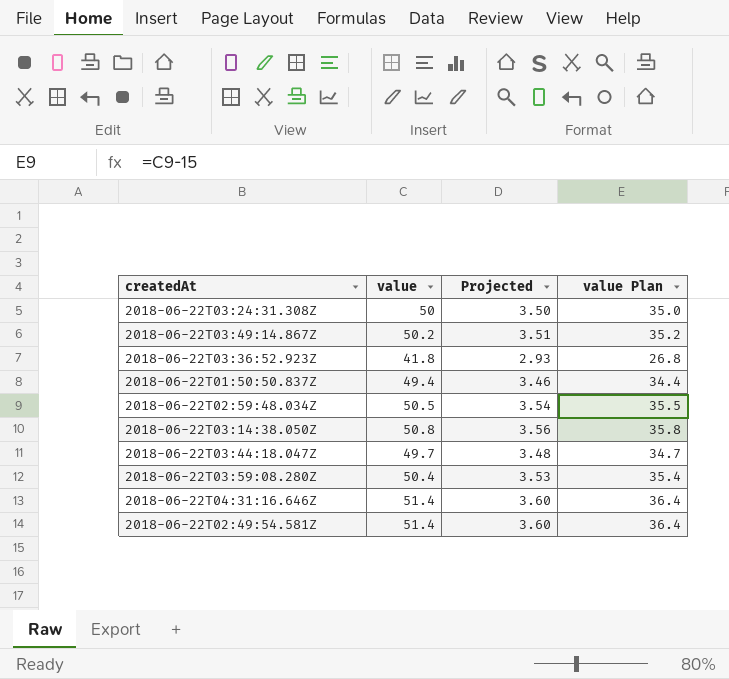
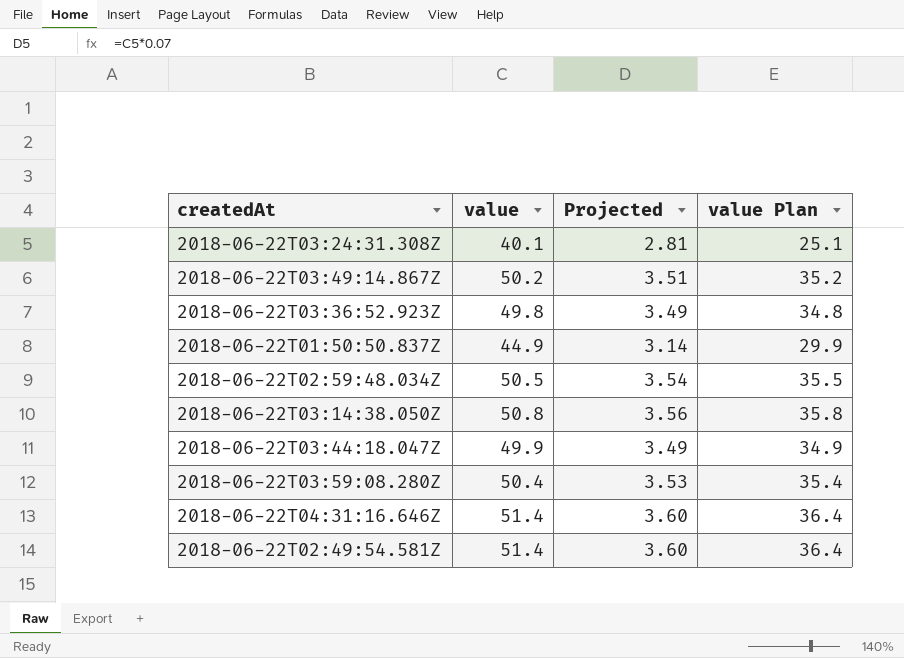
2018-06-22T03:24:31.308Z | value: 50 -> 40.1
2018-06-22T03:24:31.308Z | Projected: 3.50 -> 2.81
2018-06-22T03:24:31.308Z | value Plan: 35.0 -> 25.1
2018-06-22T03:36:52.923Z | value: 41.8 -> 49.8
2018-06-22T03:36:52.923Z | Projected: 2.93 -> 3.49
2018-06-22T03:36:52.923Z | value Plan: 26.8 -> 34.8
2018-06-22T01:50:50.837Z | value: 49.4 -> 44.9
2018-06-22T01:50:50.837Z | Projected: 3.46 -> 3.14
2018-06-22T01:50:50.837Z | value Plan: 34.4 -> 29.9
2018-06-22T03:44:18.047Z | value: 49.7 -> 49.9
2018-06-22T03:44:18.047Z | Projected: 3.48 -> 3.49
2018-06-22T03:44:18.047Z | value Plan: 34.7 -> 34.9

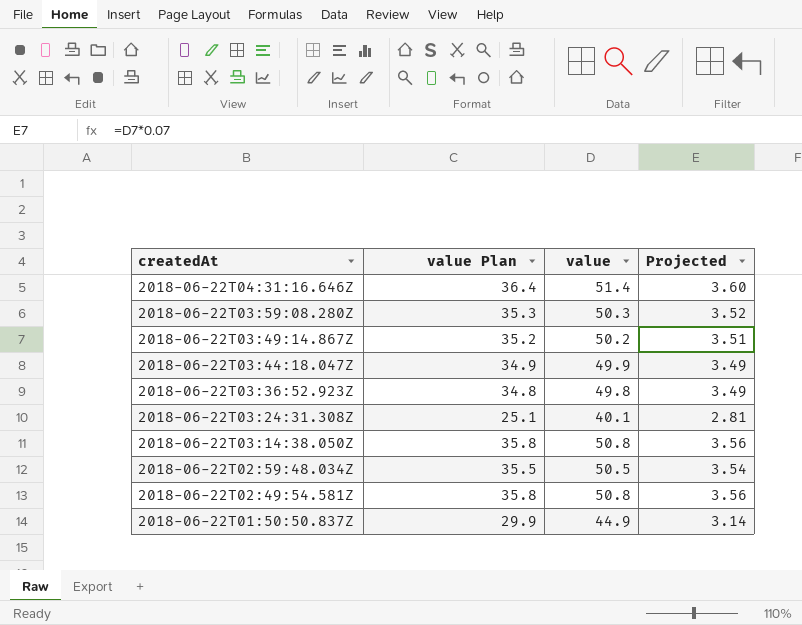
row order: none -> createdAt descending
column value Plan | position: 4 -> 2
2018-06-22T03:59:08.280Z | value Plan: 35.4 -> 35.3
2018-06-22T03:59:08.280Z | value: 50.4 -> 50.3
2018-06-22T03:59:08.280Z | Projected: 3.53 -> 3.52
2018-06-22T02:49:54.581Z | value Plan: 36.4 -> 35.8
2018-06-22T02:49:54.581Z | value: 51.4 -> 50.8
2018-06-22T02:49:54.581Z | Projected: 3.60 -> 3.56

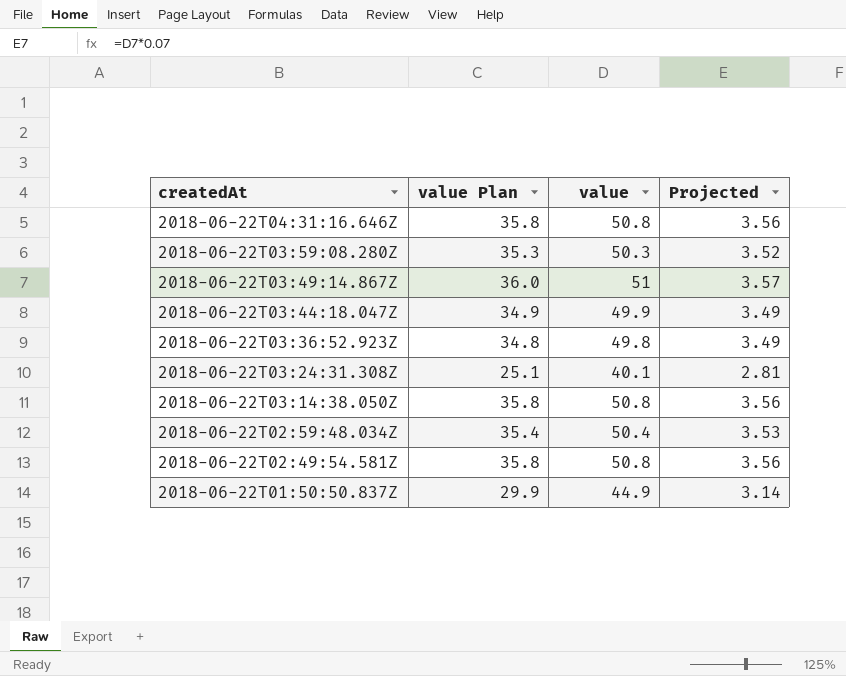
2018-06-22T04:31:16.646Z | value Plan: 36.4 -> 35.8
2018-06-22T04:31:16.646Z | value: 51.4 -> 50.8
2018-06-22T04:31:16.646Z | Projected: 3.60 -> 3.56
2018-06-22T03:49:14.867Z | value Plan: 35.2 -> 36.0
2018-06-22T03:49:14.867Z | value: 50.2 -> 51
2018-06-22T03:49:14.867Z | Projected: 3.51 -> 3.57
2018-06-22T02:59:48.034Z | value Plan: 35.5 -> 35.4
2018-06-22T02:59:48.034Z | value: 50.5 -> 50.4
2018-06-22T02:59:48.034Z | Projected: 3.54 -> 3.53

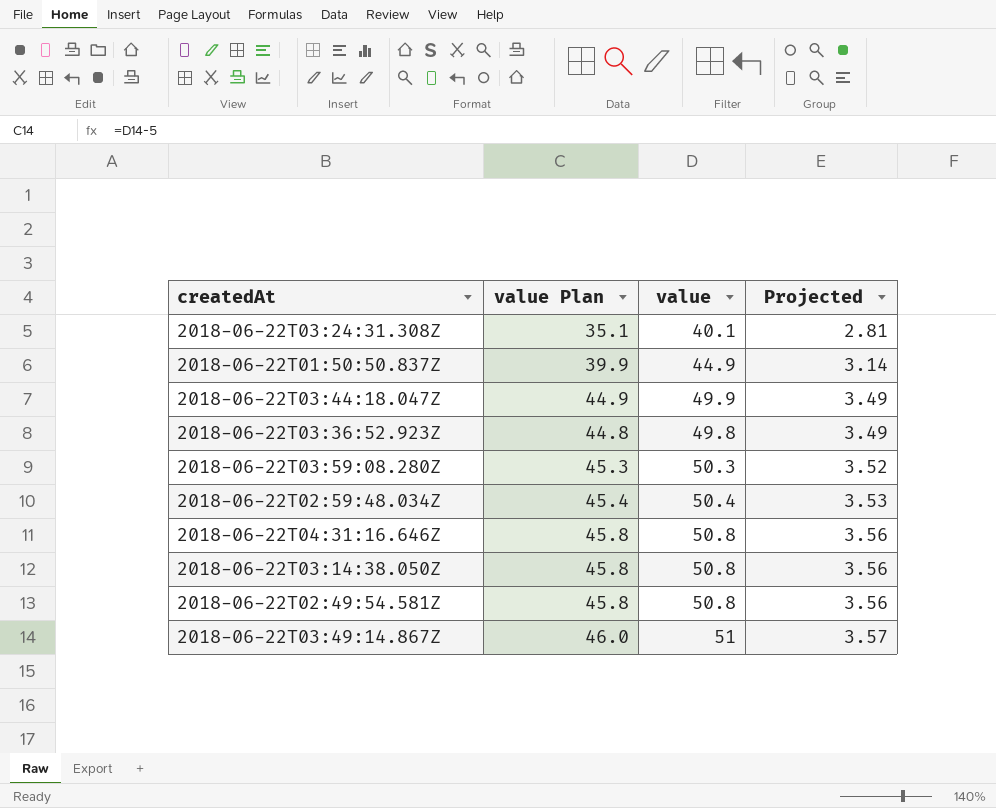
row order: createdAt descending -> Projected ascending
column value Plan | formula: [value] - 15 -> [value] - 5

